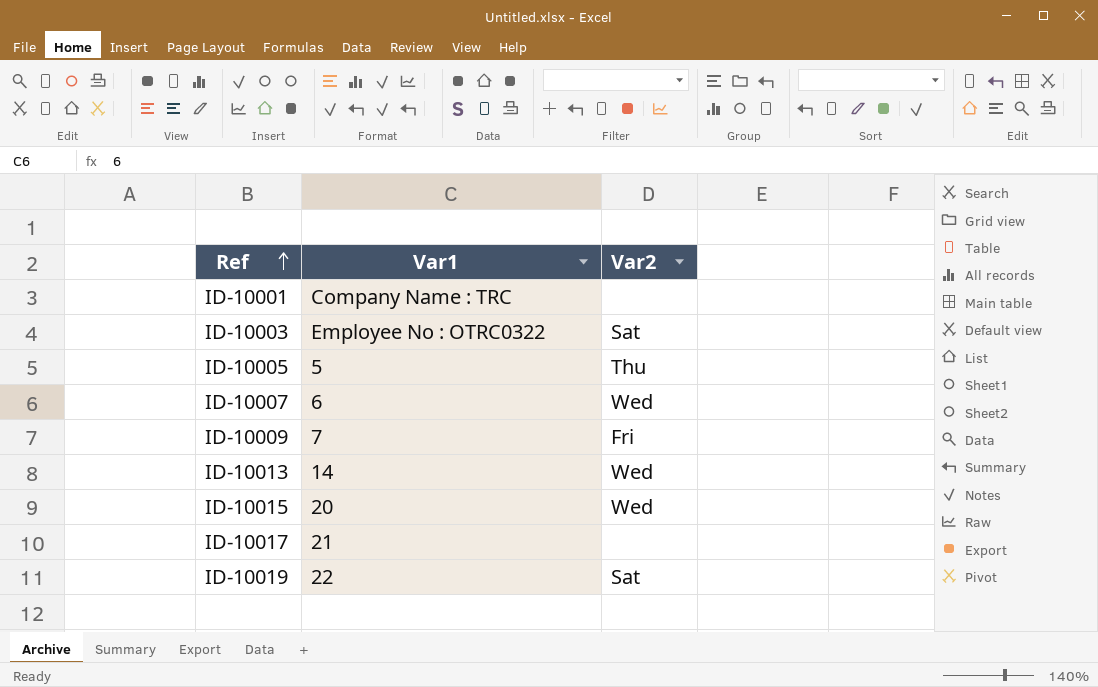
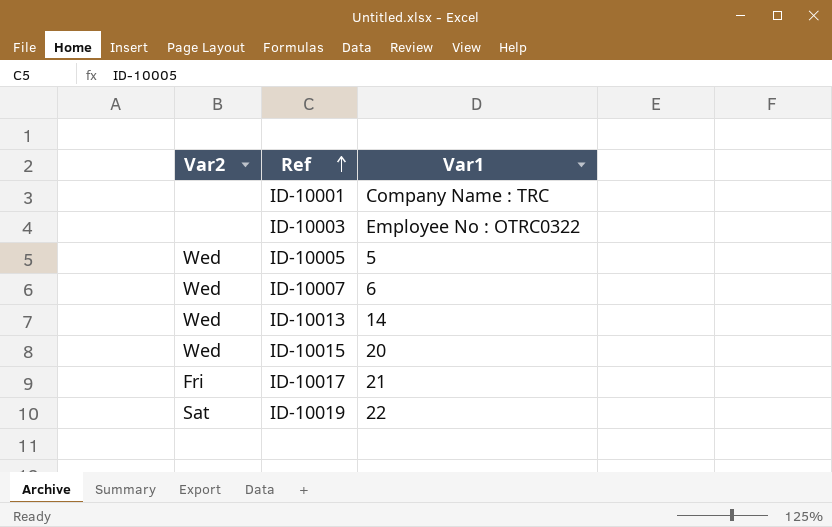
column Var2 | position: 3 -> 1
row ID-10009: 7 | Fri -> none
ID-10003 | Var2: Sat -> none
ID-10005 | Var2: Thu -> Wed
ID-10017 | Var2: none -> Fri

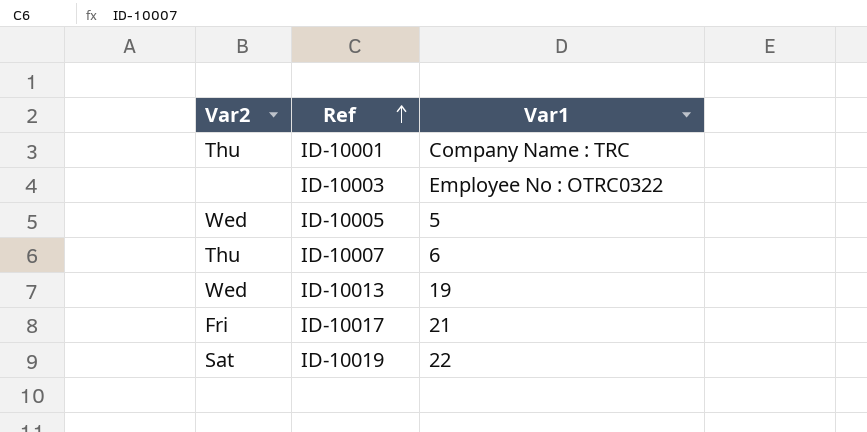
row ID-10015: Wed | 20 -> none
ID-10001 | Var2: none -> Thu
ID-10007 | Var2: Wed -> Thu
ID-10013 | Var1: 14 -> 19

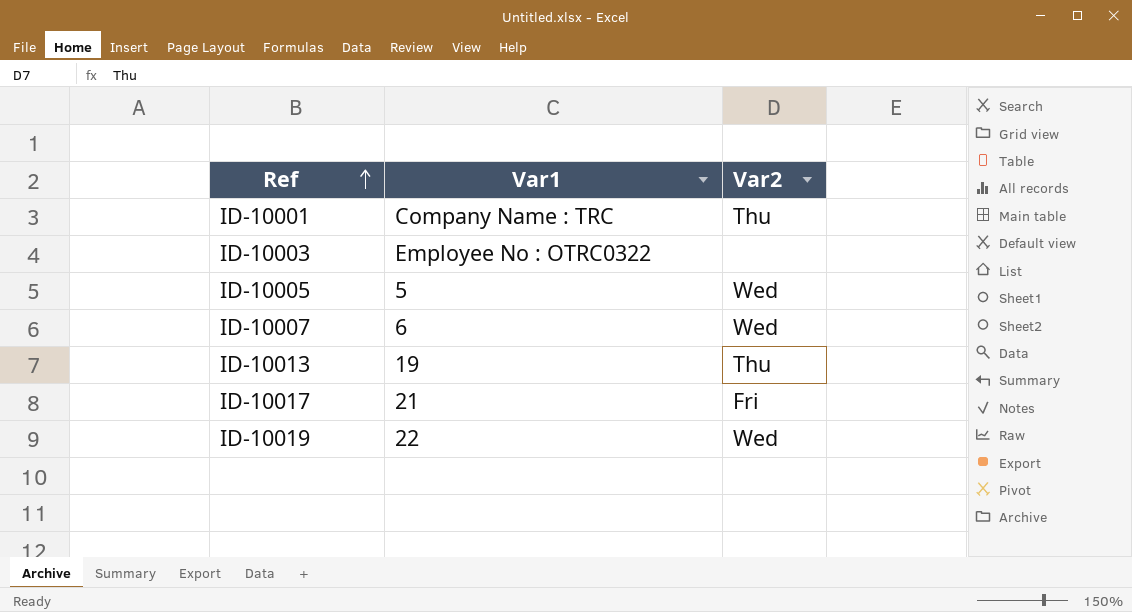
column Var2 | position: 1 -> 3
ID-10007 | Var2: Thu -> Wed
ID-10013 | Var2: Wed -> Thu
ID-10019 | Var2: Sat -> Wed

